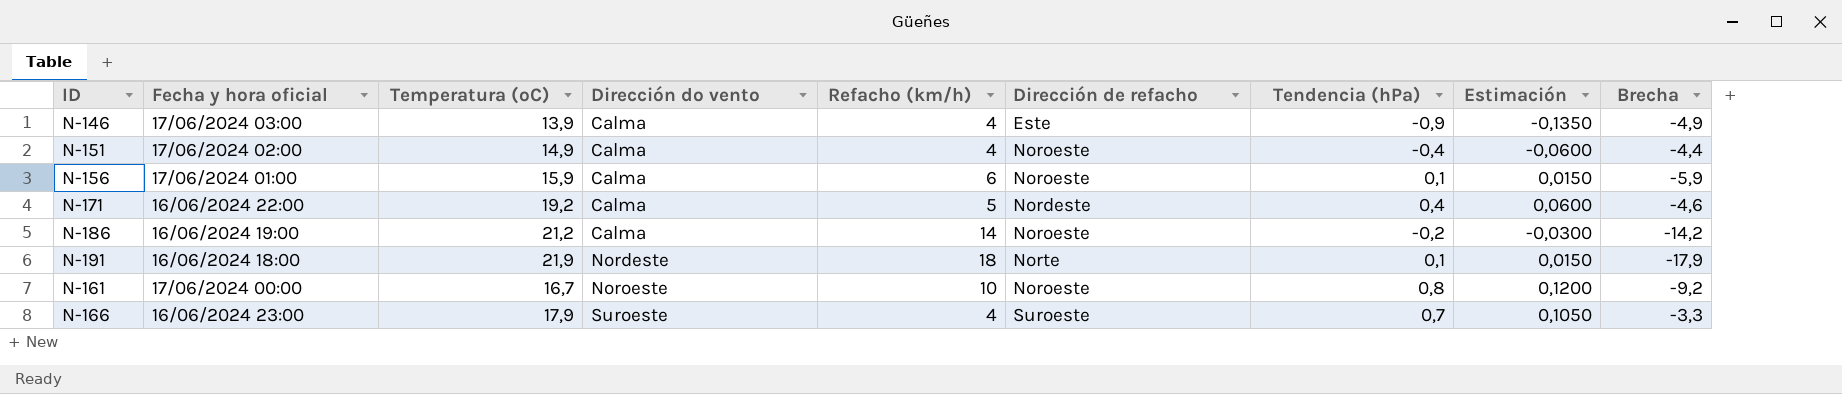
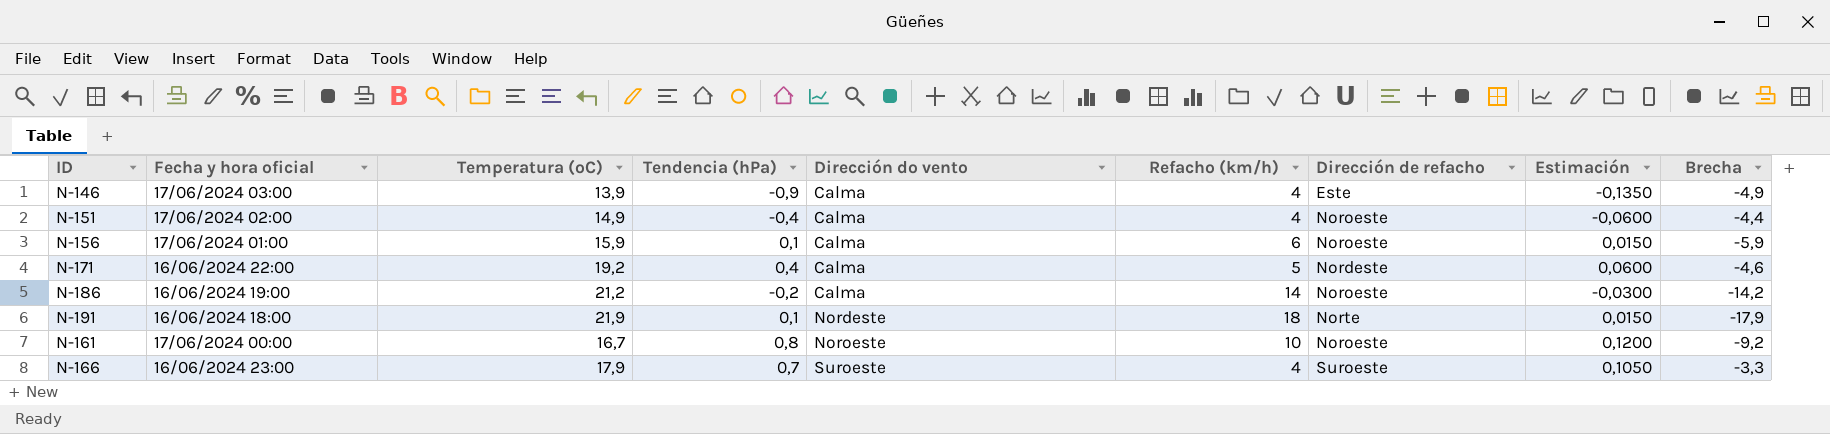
column Tendencia (hPa) | position: 7 -> 4

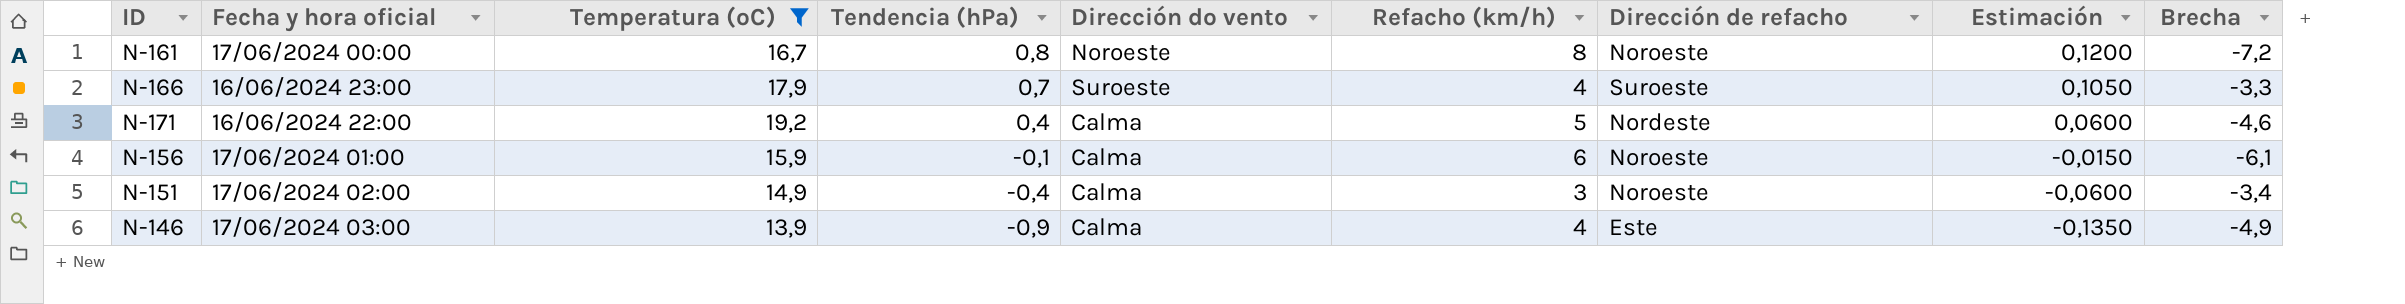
filter: none -> Temperatura (ºC) <= 19,2
row order: Dirección do vento ascending -> Tendencia (hPa) descending
N-161 | Refacho (km/h): 10 -> 8
N-161 | Brecha: -9,2 -> -7,2
N-156 | Tendencia (hPa): 0,1 -> -0,1
N-156 | Estimación: 0,0150 -> -0,0150
N-156 | Brecha: -5,9 -> -6,1
N-151 | Refacho (km/h): 4 -> 3
N-151 | Brecha: -4,4 -> -3,4

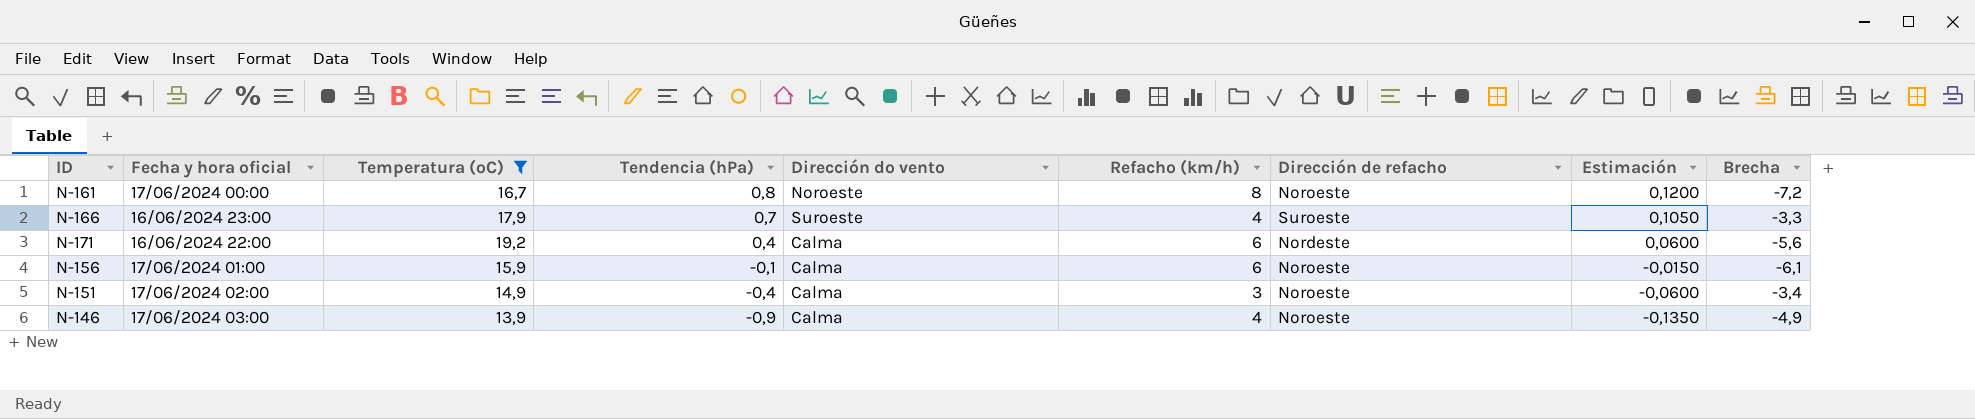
N-171 | Refacho (km/h): 5 -> 6
N-171 | Brecha: -4,6 -> -5,6
N-146 | Dirección de refacho: Este -> Noroeste

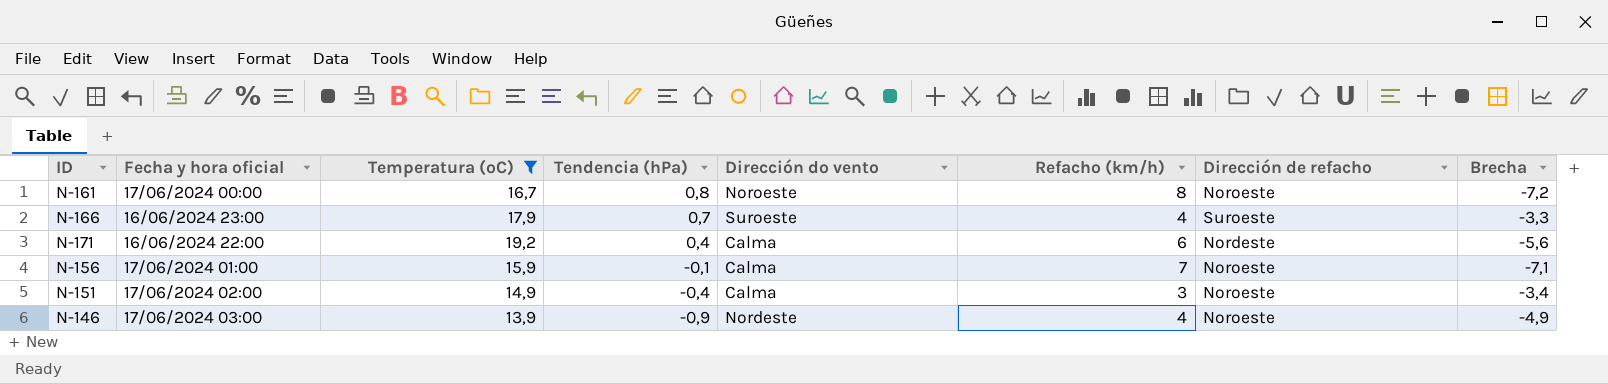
column Estimación | formula: [Tendencia (hPa)] * 0,15 -> none
N-156 | Refacho (km/h): 6 -> 7
N-156 | Brecha: -6,1 -> -7,1
N-146 | Dirección do vento: Calma -> Nordeste

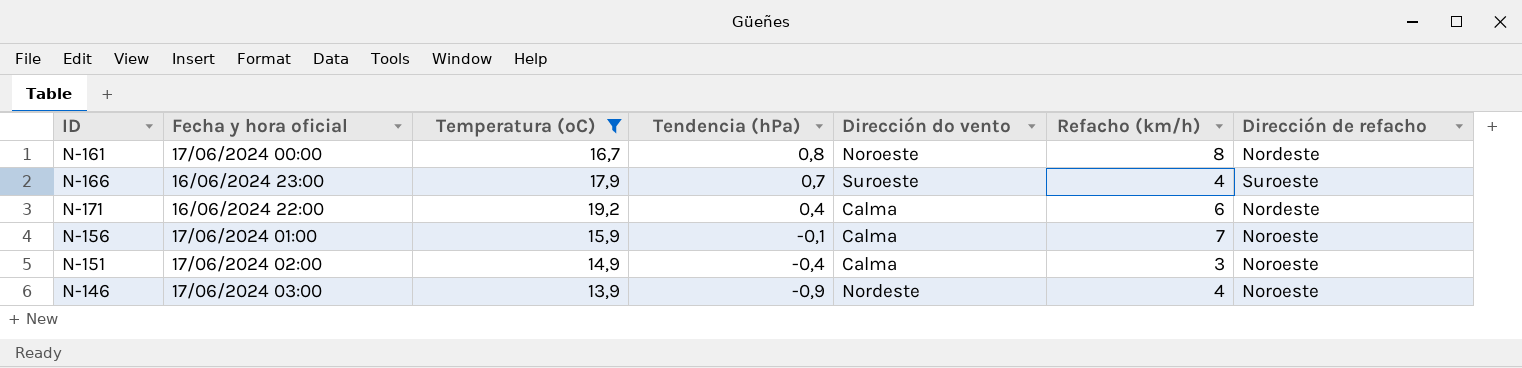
column Brecha | formula: [Tendencia (hPa)] - [Refacho (km/h)] -> none
N-161 | Dirección de refacho: Noroeste -> Nordeste

